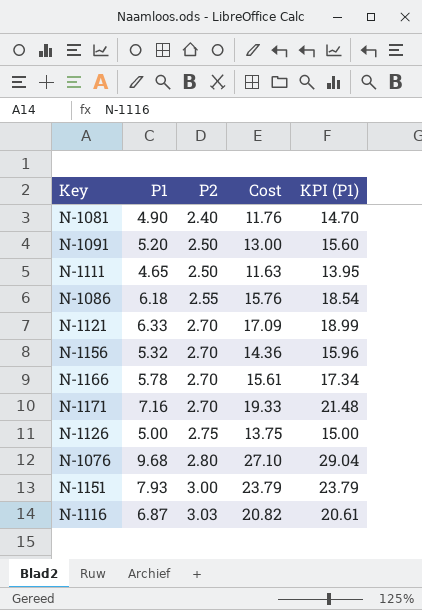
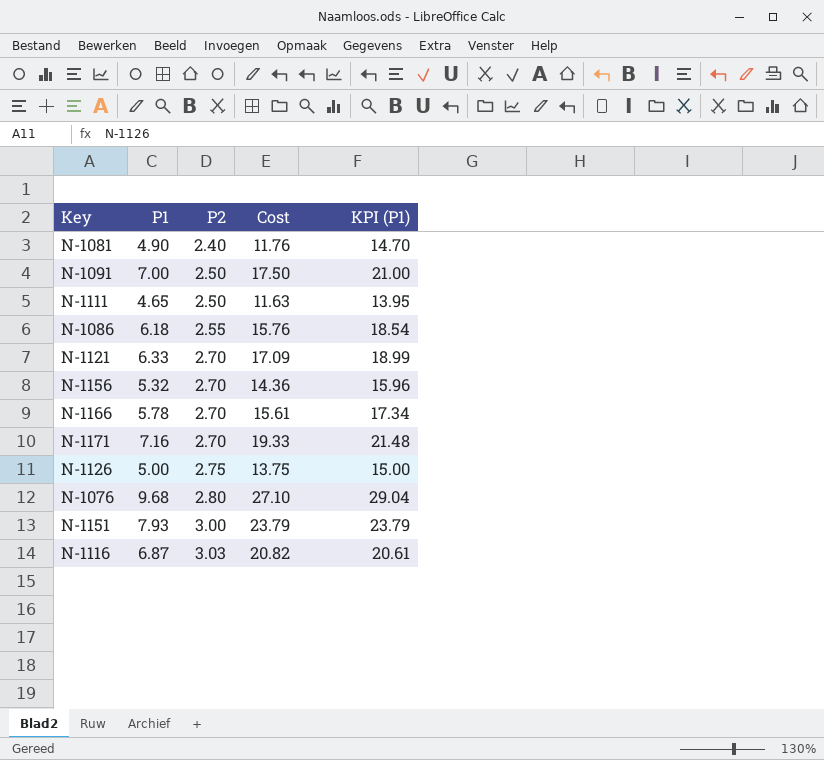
N-1091 | P1: 5.20 -> 7.00
N-1091 | Cost: 13.00 -> 17.50
N-1091 | KPI (P1): 15.60 -> 21.00

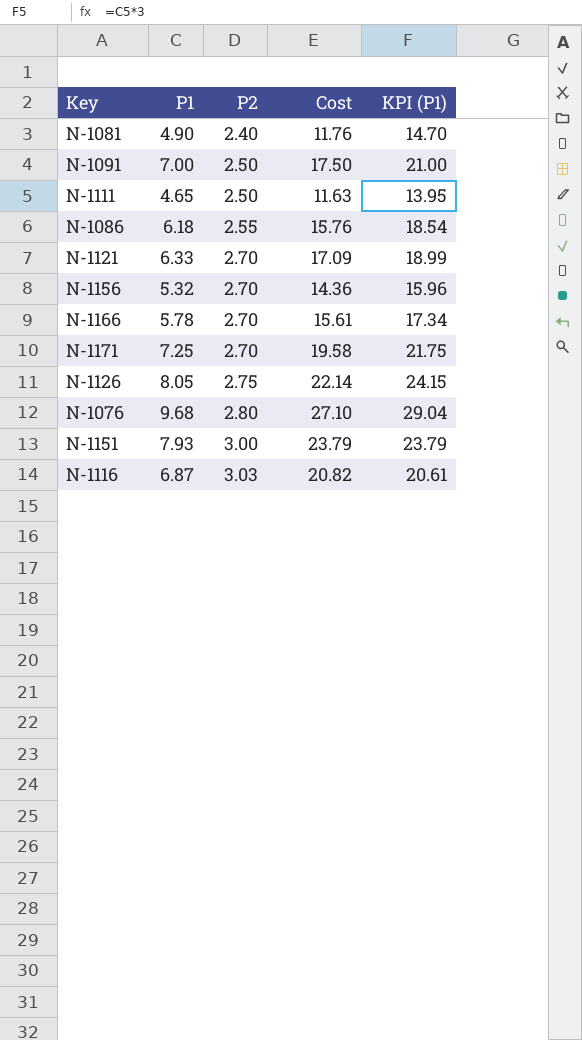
N-1171 | P1: 7.16 -> 7.25
N-1171 | Cost: 19.33 -> 19.58
N-1171 | KPI (P1): 21.48 -> 21.75
N-1126 | P1: 5.00 -> 8.05
N-1126 | Cost: 13.75 -> 22.14
N-1126 | KPI (P1): 15.00 -> 24.15

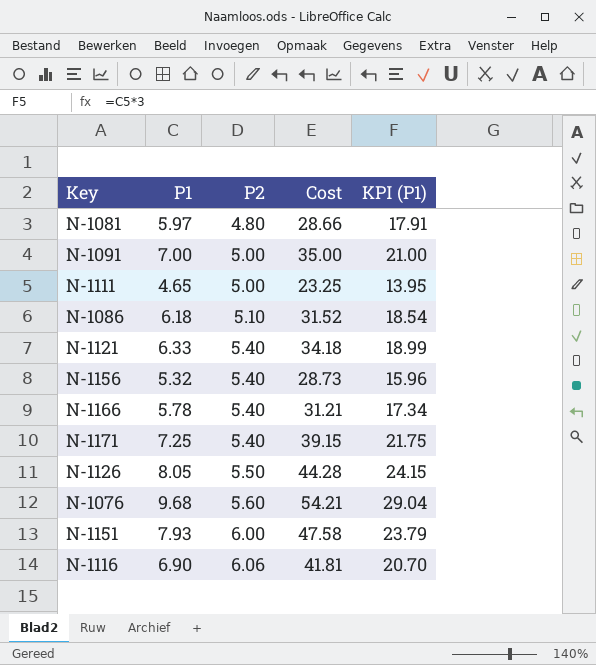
N-1081 | P1: 4.90 -> 5.97
N-1081 | P2: 2.40 -> 4.80
N-1081 | Cost: 11.76 -> 28.66
N-1081 | KPI (P1): 14.70 -> 17.91
N-1091 | P2: 2.50 -> 5.00
N-1091 | Cost: 17.50 -> 35.00
N-1111 | P2: 2.50 -> 5.00
N-1111 | Cost: 11.63 -> 23.25
N-1086 | P2: 2.55 -> 5.10
N-1086 | Cost: 15.76 -> 31.52
N-1121 | P2: 2.70 -> 5.40
N-1121 | Cost: 17.09 -> 34.18
N-1156 | P2: 2.70 -> 5.40
N-1156 | Cost: 14.36 -> 28.73
N-1166 | P2: 2.70 -> 5.40
N-1166 | Cost: 15.61 -> 31.21
N-1171 | P2: 2.70 -> 5.40
N-1171 | Cost: 19.58 -> 39.15
N-1126 | P2: 2.75 -> 5.50
N-1126 | Cost: 22.14 -> 44.28
N-1076 | P2: 2.80 -> 5.60
N-1076 | Cost: 27.10 -> 54.21
N-1151 | P2: 3.00 -> 6.00
N-1151 | Cost: 23.79 -> 47.58
N-1116 | P1: 6.87 -> 6.90
N-1116 | P2: 3.03 -> 6.06
N-1116 | Cost: 20.82 -> 41.81
N-1116 | KPI (P1): 20.61 -> 20.70

